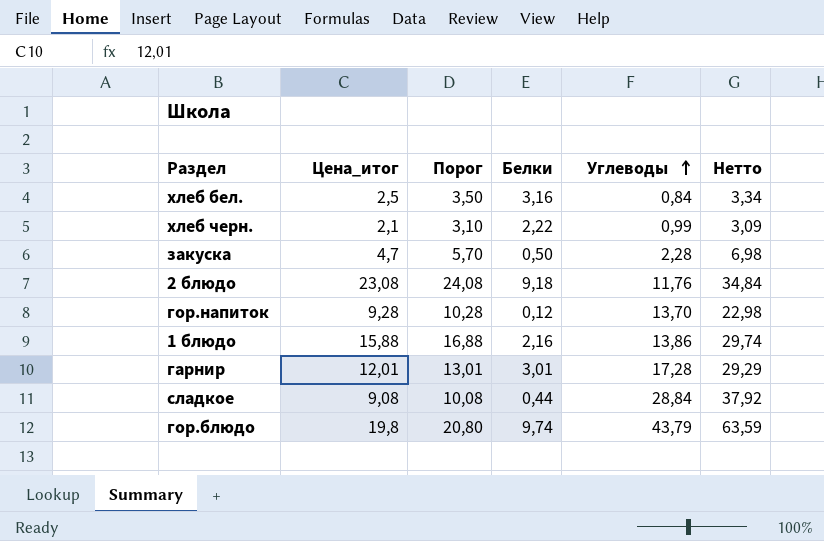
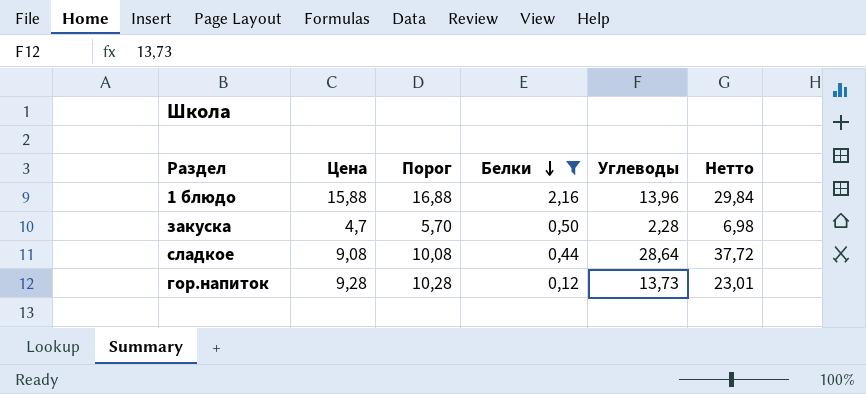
filter: none -> Белки <= 2,16
row order: Углеводы ascending -> Белки descending
column name: Цена_итог -> Цена
1 блюдо | Углеводы: 13,86 -> 13,96
1 блюдо | Нетто: 29,74 -> 29,84
сладкое | Углеводы: 28,84 -> 28,64
сладкое | Нетто: 37,92 -> 37,72
гор.напиток | Углеводы: 13,70 -> 13,73
гор.напиток | Нетто: 22,98 -> 23,01

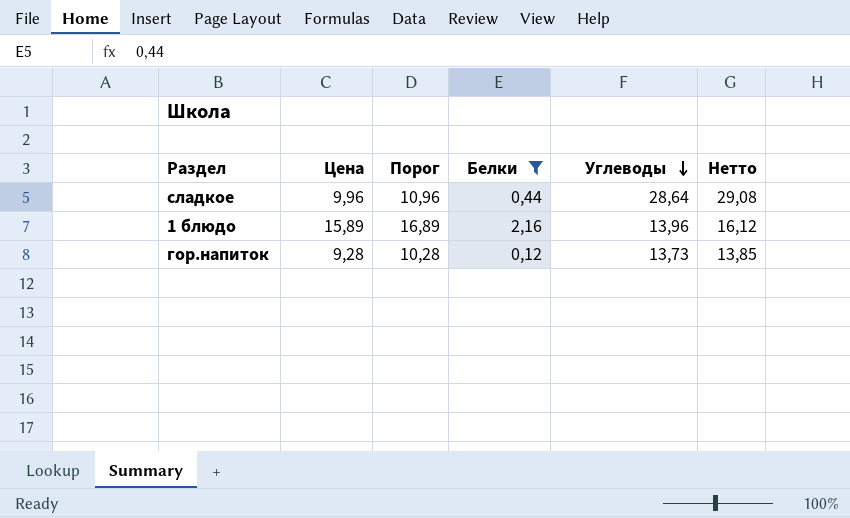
row order: Белки descending -> Углеводы descending
column Нетто | formula: [Цена] + [Углеводы] -> [Белки] + [Углеводы]
row закуска: 4,7 | 5,70 | 0,50 | 2,28 | 6,98 -> none
сладкое | Цена: 9,08 -> 9,96
сладкое | Порог: 10,08 -> 10,96
1 блюдо | Цена: 15,88 -> 15,89
1 блюдо | Порог: 16,88 -> 16,89

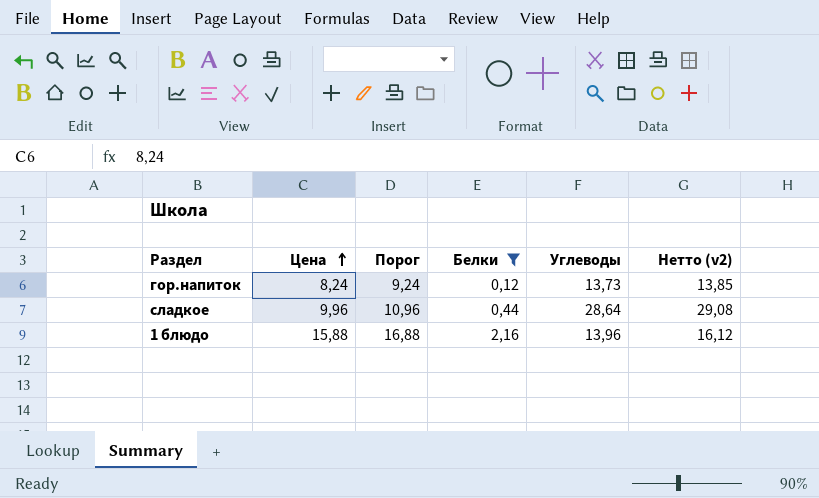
row order: Углеводы descending -> Цена ascending
column name: Нетто -> Нетто (v2)
гор.напиток | Цена: 9,28 -> 8,24
гор.напиток | Порог: 10,28 -> 9,24
1 блюдо | Цена: 15,89 -> 15,88
1 блюдо | Порог: 16,89 -> 16,88

